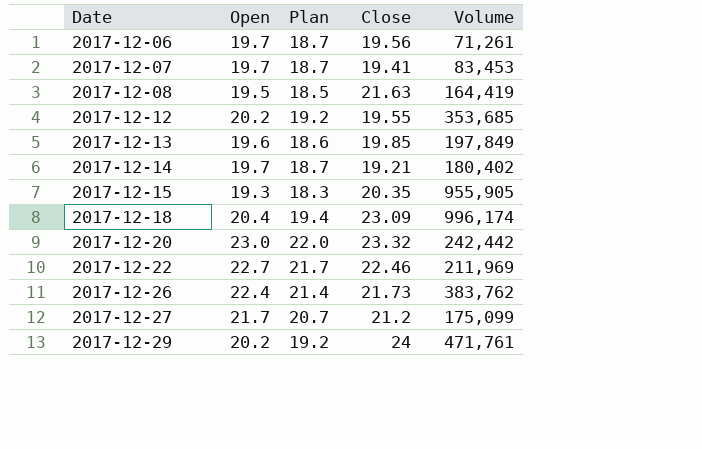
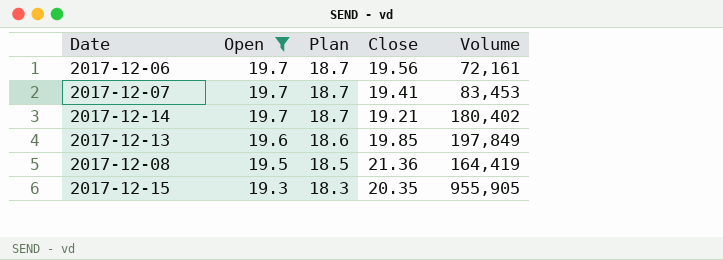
filter: none -> Open <= 19.7
row order: Date ascending -> Open descending
2017-12-06 | Volume: 71,261 -> 72,161
2017-12-08 | Close: 21.63 -> 21.36

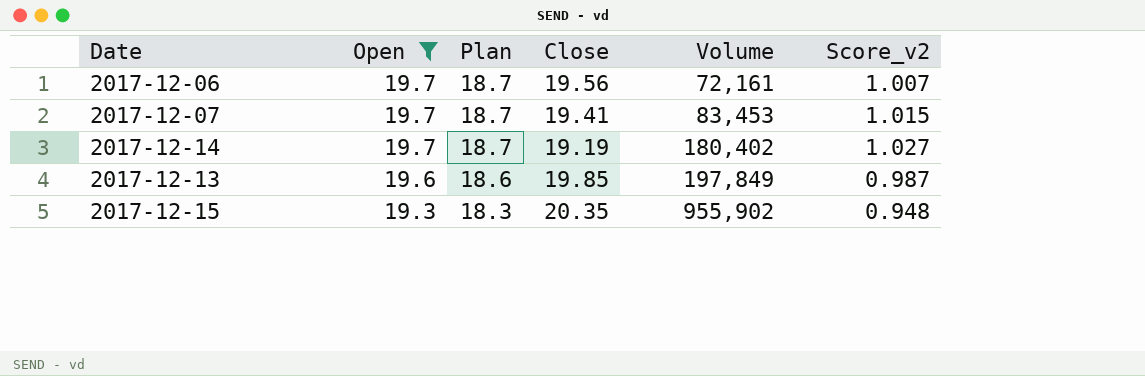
column Score_v2 | formula: none -> [Open] / [Close]
row 2017-12-08: 19.5 | 18.5 | 21.36 | 164,419 -> none
2017-12-14 | Close: 19.21 -> 19.19
2017-12-15 | Volume: 955,905 -> 955,902

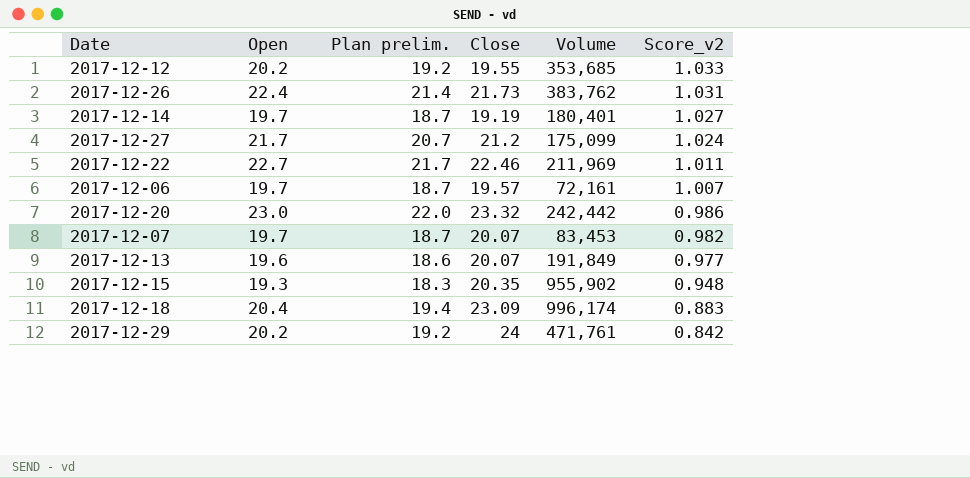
filter: Open <= 19.7 -> none
row order: Open descending -> Score_v2 descending
column name: Plan -> Plan prelim.
2017-12-14 | Volume: 180,402 -> 180,401
2017-12-06 | Close: 19.56 -> 19.57
2017-12-07 | Close: 19.41 -> 20.07
2017-12-07 | Score_v2: 1.015 -> 0.982
2017-12-13 | Close: 19.85 -> 20.07
2017-12-13 | Volume: 197,849 -> 191,849
2017-12-13 | Score_v2: 0.987 -> 0.977

